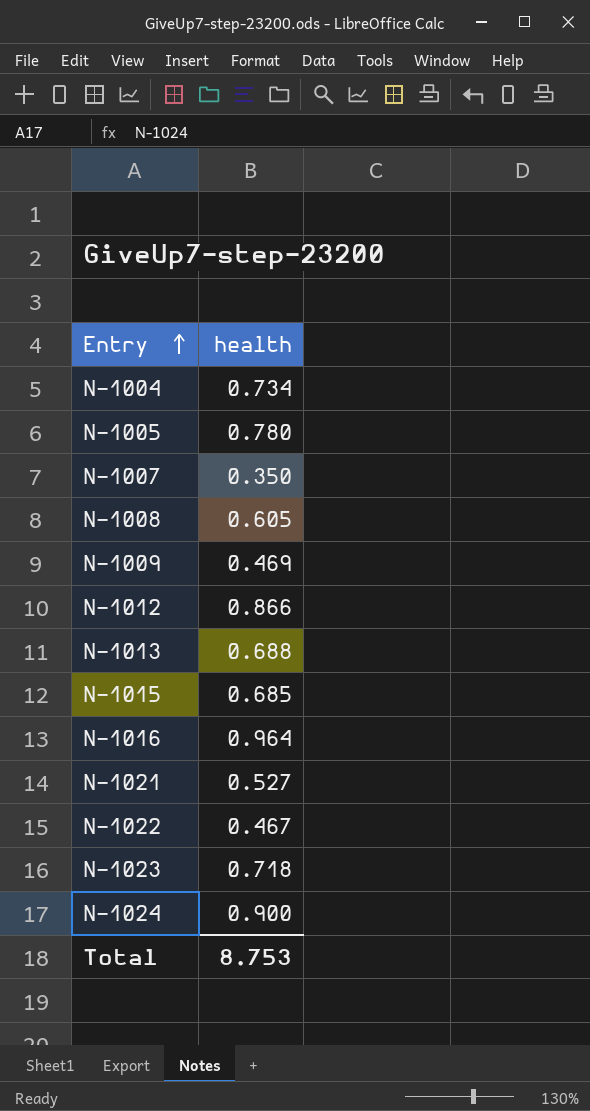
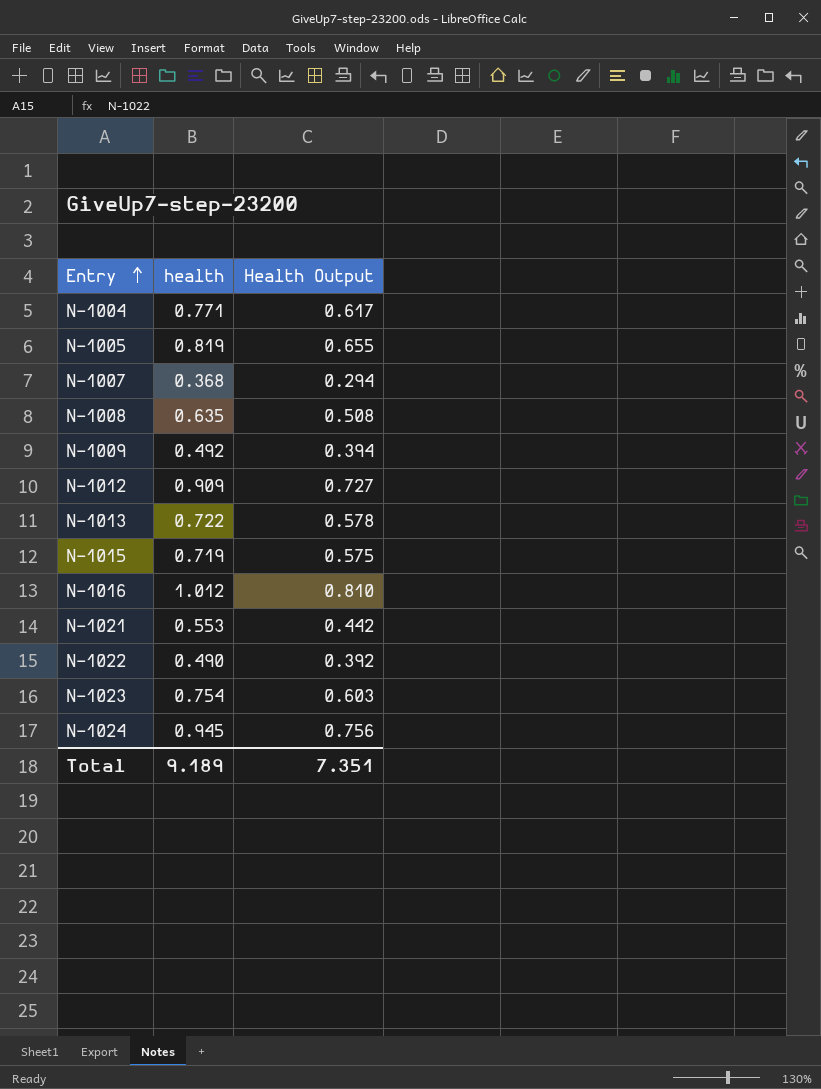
column Health Output | formula: none -> [health] * 0.8
N-1004 | health: 0.734 -> 0.771
N-1005 | health: 0.780 -> 0.819
N-1007 | health: 0.350 -> 0.368
N-1008 | health: 0.605 -> 0.635
N-1009 | health: 0.469 -> 0.492
N-1012 | health: 0.866 -> 0.909
N-1013 | health: 0.688 -> 0.722
N-1015 | health: 0.685 -> 0.719
N-1016 | health: 0.964 -> 1.012
N-1021 | health: 0.527 -> 0.553
N-1022 | health: 0.467 -> 0.490
N-1023 | health: 0.718 -> 0.754
N-1024 | health: 0.900 -> 0.945
Total | health: 8.753 -> 9.189

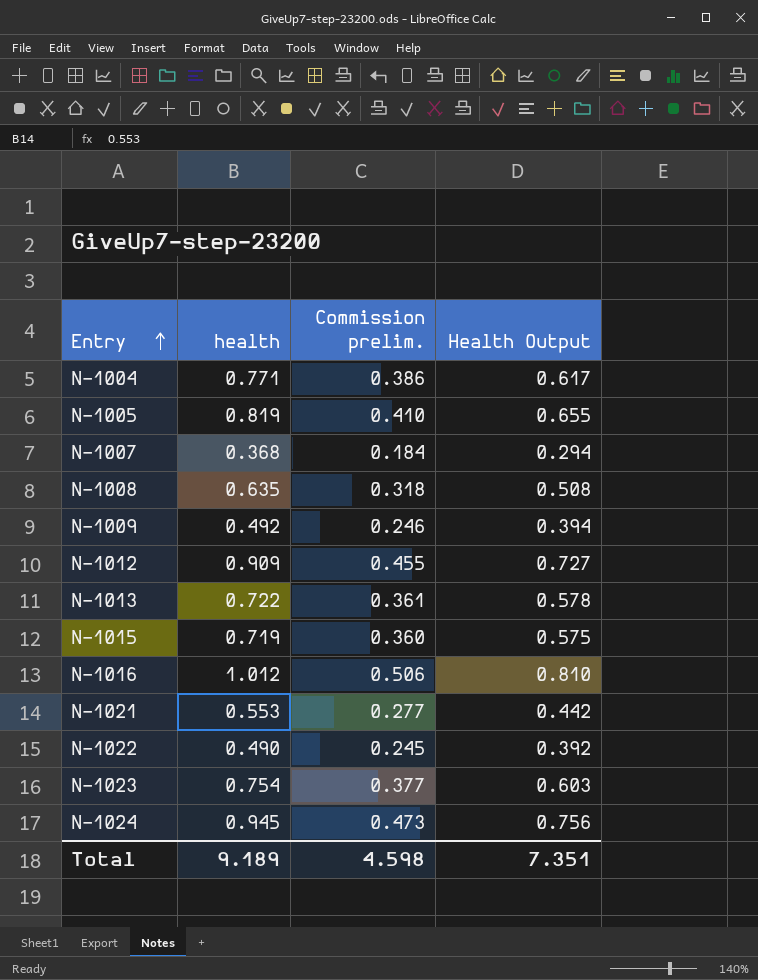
column Commission prelim. | formula: none -> [health] * 0.5

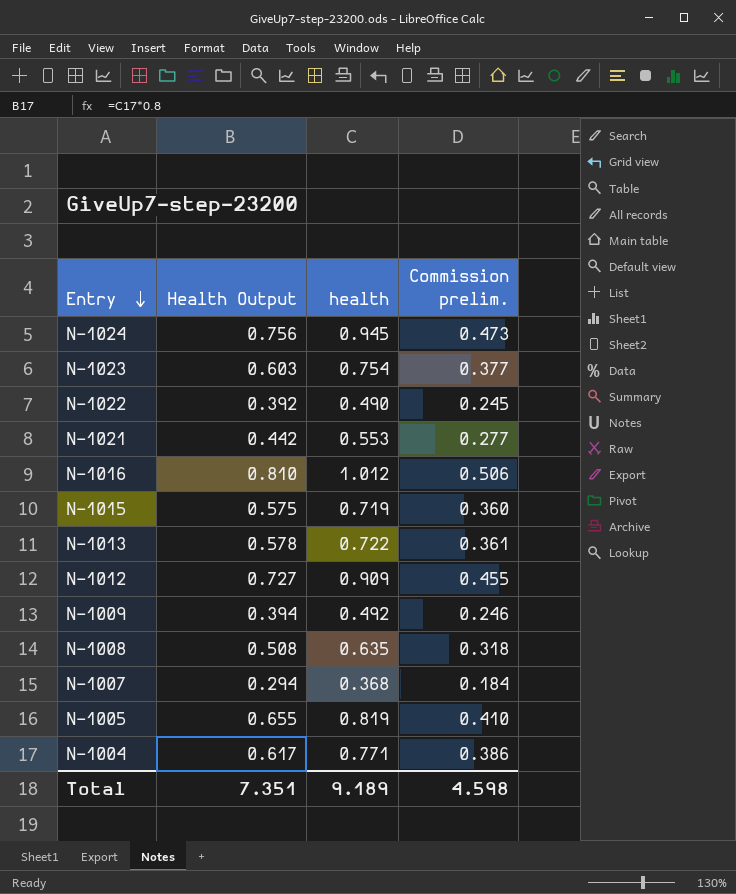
row order: Entry ascending -> Entry descending
column Health Output | position: 4 -> 2

